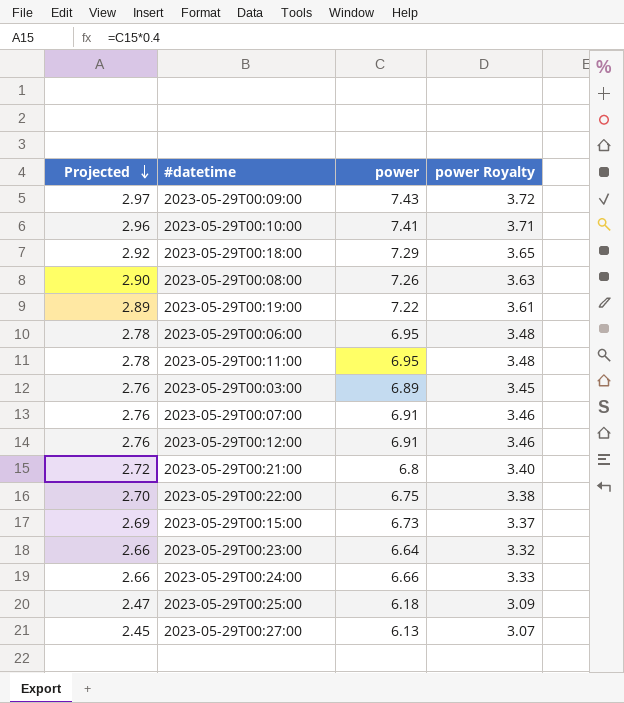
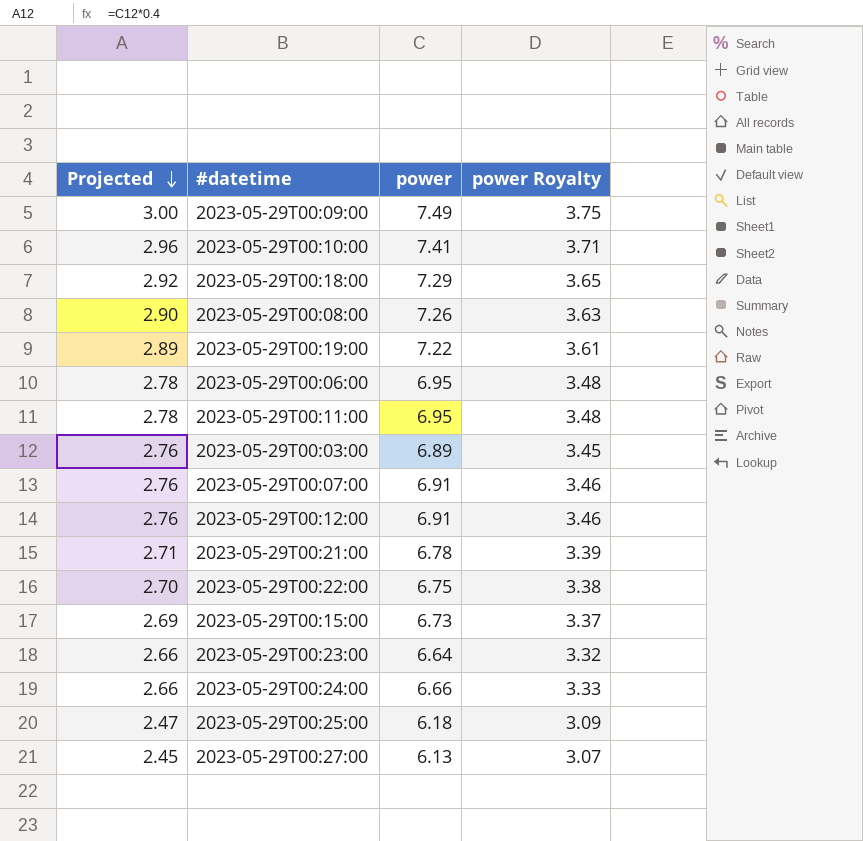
2023-05-29T00:09:00 | Projected: 2.97 -> 3.00
2023-05-29T00:09:00 | power: 7.43 -> 7.49
2023-05-29T00:09:00 | power Royalty: 3.72 -> 3.75
2023-05-29T00:21:00 | Projected: 2.72 -> 2.71
2023-05-29T00:21:00 | power: 6.8 -> 6.78
2023-05-29T00:21:00 | power Royalty: 3.40 -> 3.39

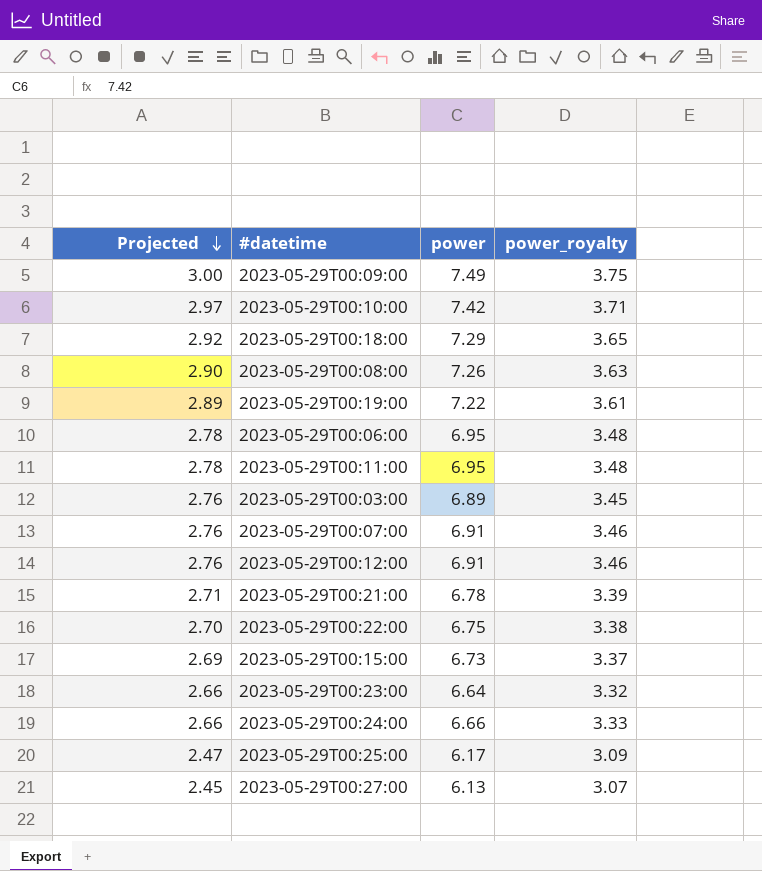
column name: power Royalty -> power_royalty
2023-05-29T00:10:00 | Projected: 2.96 -> 2.97
2023-05-29T00:10:00 | power: 7.41 -> 7.42
2023-05-29T00:25:00 | power: 6.18 -> 6.17

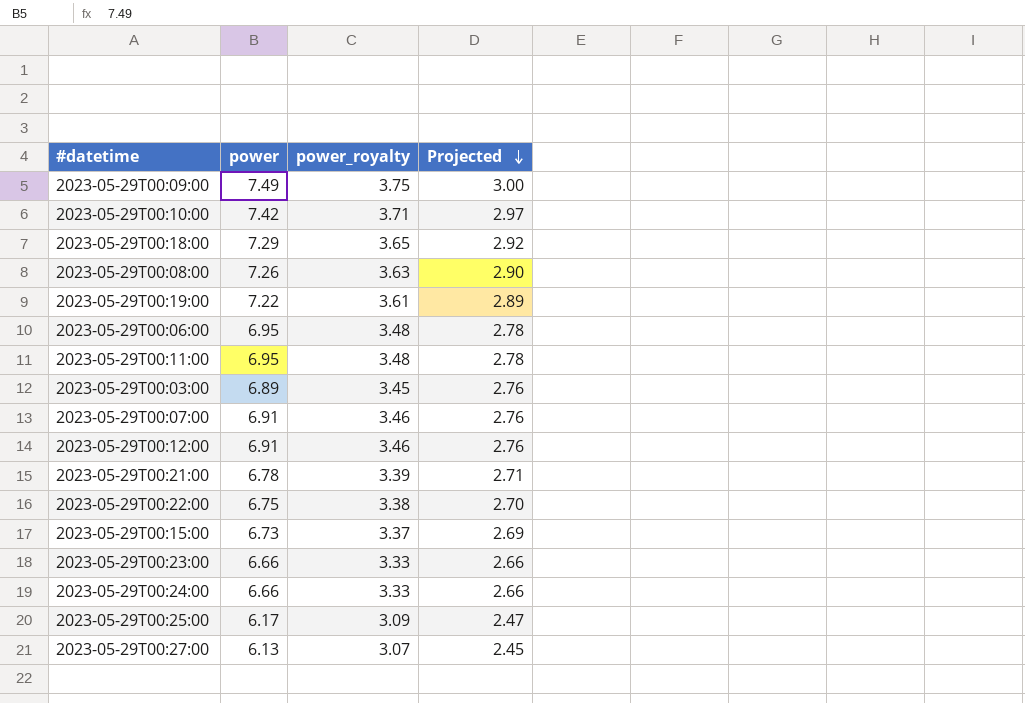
column Projected | position: 1 -> 4
2023-05-29T00:23:00 | power: 6.64 -> 6.66
2023-05-29T00:23:00 | power_royalty: 3.32 -> 3.33

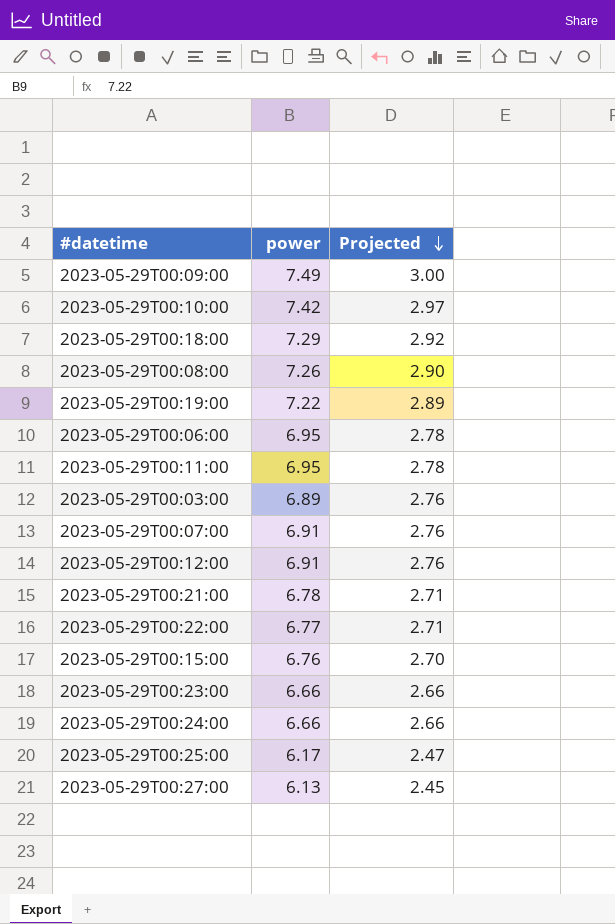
column power_royalty | formula: [power] * 0.5 -> none
2023-05-29T00:22:00 | power: 6.75 -> 6.77
2023-05-29T00:22:00 | Projected: 2.70 -> 2.71
2023-05-29T00:15:00 | power: 6.73 -> 6.76
2023-05-29T00:15:00 | Projected: 2.69 -> 2.70

